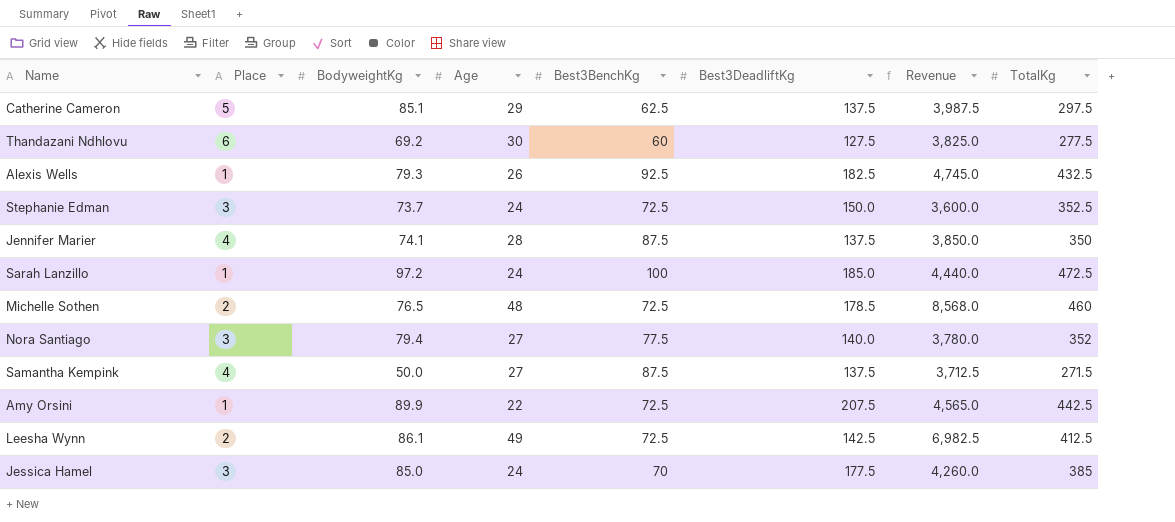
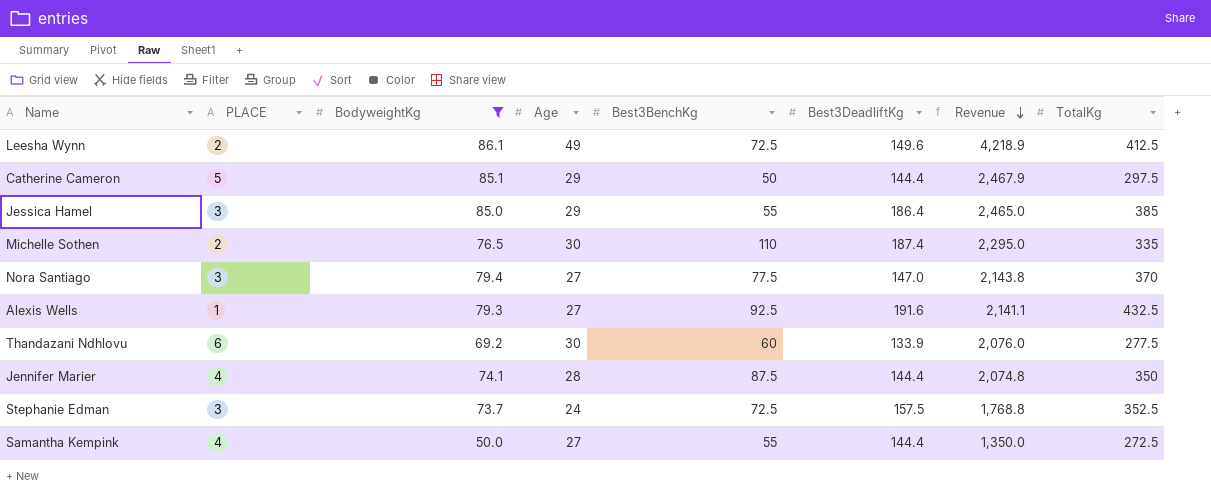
filter: none -> BodyweightKg <= 86.1
row order: none -> Revenue descending
column name: Place -> PLACE
column Revenue | formula: [Age] * [Best3DeadliftKg] -> [BodyweightKg] * [Age]
Leesha Wynn | Best3DeadliftKg: 142.5 -> 149.6
Catherine Cameron | Best3BenchKg: 62.5 -> 50
Catherine Cameron | Best3DeadliftKg: 137.5 -> 144.4
Jessica Hamel | Age: 24 -> 29
Jessica Hamel | Best3BenchKg: 70 -> 55
Jessica Hamel | Best3DeadliftKg: 177.5 -> 186.4
Michelle Sothen | Age: 48 -> 30
Michelle Sothen | Best3BenchKg: 72.5 -> 110
Michelle Sothen | Best3DeadliftKg: 178.5 -> 187.4
Michelle Sothen | TotalKg: 460 -> 335
Nora Santiago | Best3DeadliftKg: 140.0 -> 147.0
Nora Santiago | TotalKg: 352 -> 370
Alexis Wells | Age: 26 -> 27
Alexis Wells | Best3DeadliftKg: 182.5 -> 191.6
Thandazani Ndhlovu | Best3DeadliftKg: 127.5 -> 133.9
Jennifer Marier | Best3DeadliftKg: 137.5 -> 144.4
Stephanie Edman | Best3DeadliftKg: 150.0 -> 157.5
Samantha Kempink | Best3BenchKg: 87.5 -> 55
Samantha Kempink | Best3DeadliftKg: 137.5 -> 144.4
Samantha Kempink | TotalKg: 271.5 -> 272.5

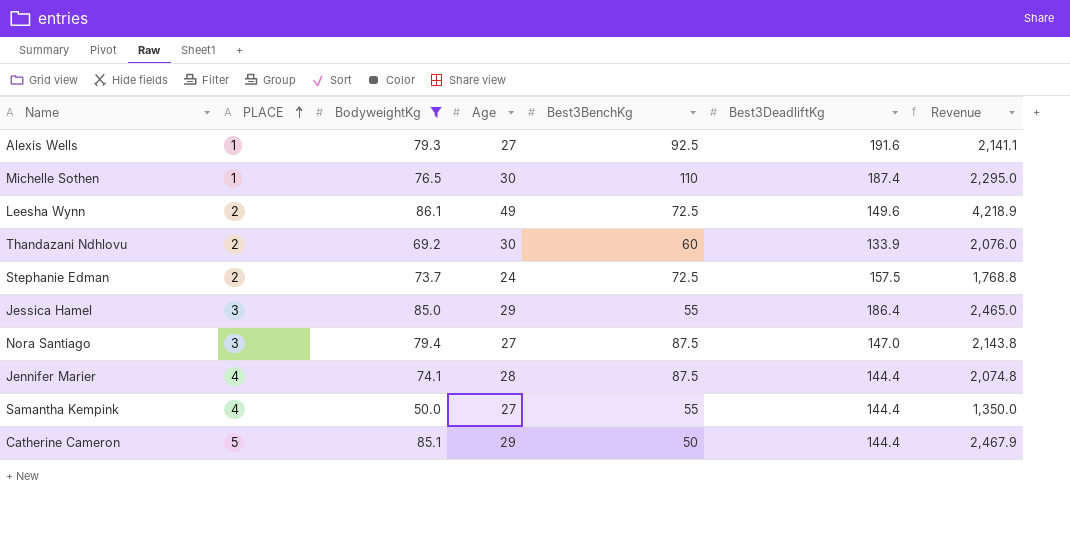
row order: Revenue descending -> PLACE ascending
column TotalKg | position: 8 -> none
Michelle Sothen | PLACE: 2 -> 1
Thandazani Ndhlovu | PLACE: 6 -> 2
Stephanie Edman | PLACE: 3 -> 2
Nora Santiago | Best3BenchKg: 77.5 -> 87.5

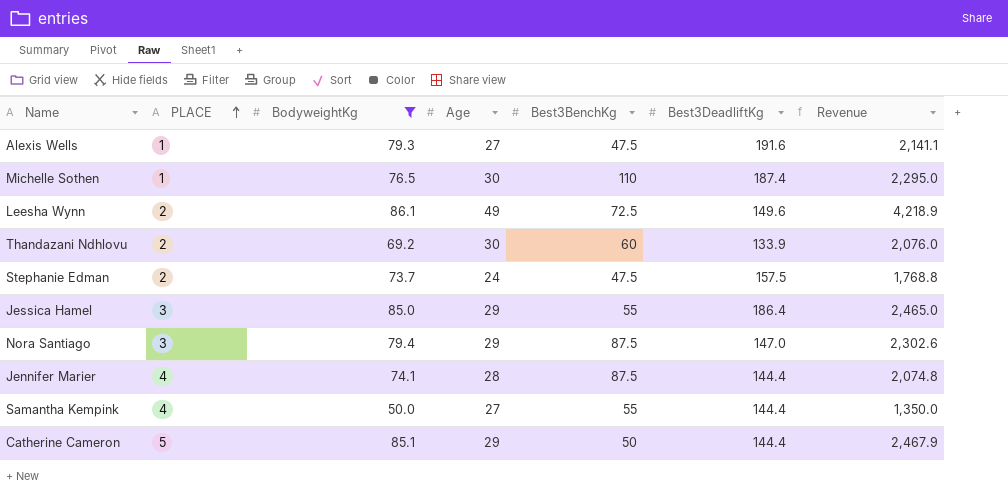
Alexis Wells | Best3BenchKg: 92.5 -> 47.5
Stephanie Edman | Best3BenchKg: 72.5 -> 47.5
Nora Santiago | Age: 27 -> 29
Nora Santiago | Revenue: 2,143.8 -> 2,302.6

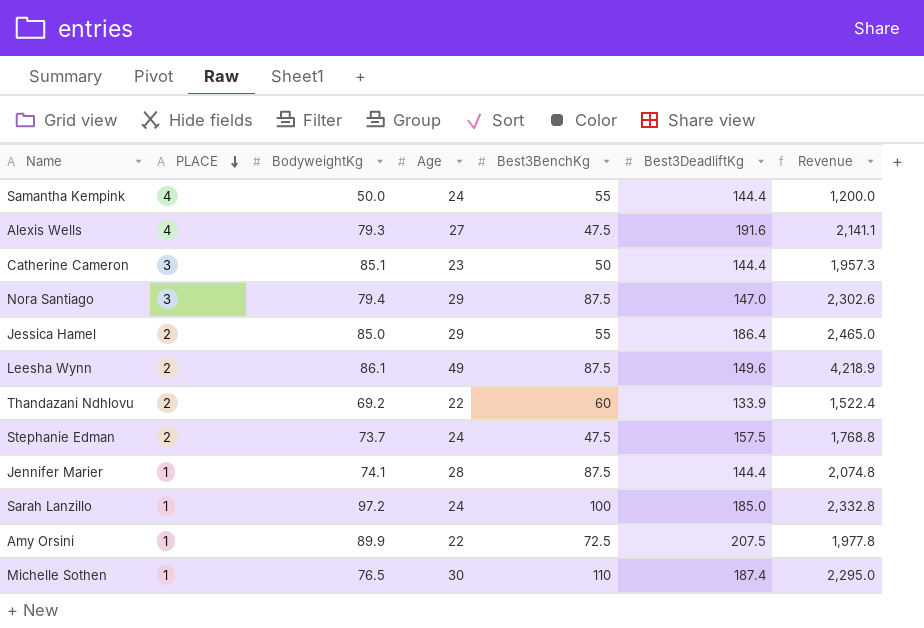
filter: BodyweightKg <= 86.1 -> none
row order: PLACE ascending -> PLACE descending
Samantha Kempink | Age: 27 -> 24
Samantha Kempink | Revenue: 1,350.0 -> 1,200.0
Alexis Wells | PLACE: 1 -> 4
Catherine Cameron | PLACE: 5 -> 3
Catherine Cameron | Age: 29 -> 23
Catherine Cameron | Revenue: 2,467.9 -> 1,957.3
Jessica Hamel | PLACE: 3 -> 2
Leesha Wynn | Best3BenchKg: 72.5 -> 87.5
Thandazani Ndhlovu | Age: 30 -> 22
Thandazani Ndhlovu | Revenue: 2,076.0 -> 1,522.4
Jennifer Marier | PLACE: 4 -> 1

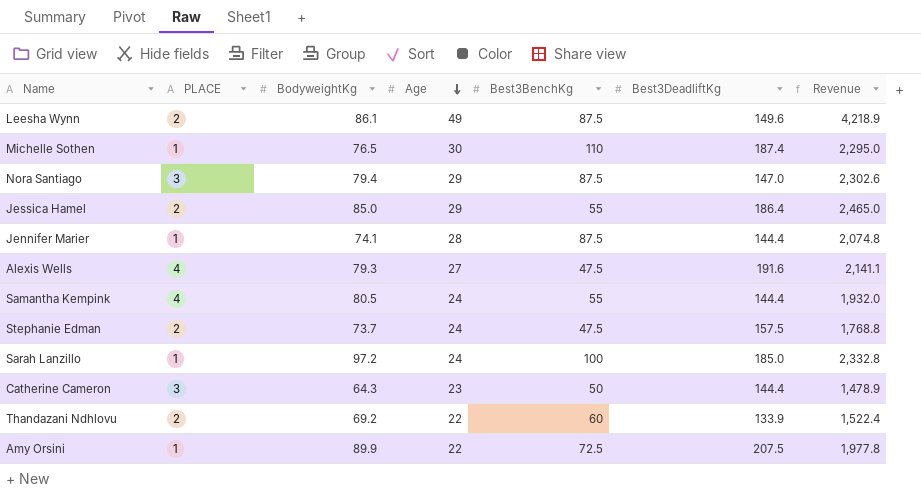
row order: PLACE descending -> Age descending
Samantha Kempink | BodyweightKg: 50.0 -> 80.5
Samantha Kempink | Revenue: 1,200.0 -> 1,932.0
Catherine Cameron | BodyweightKg: 85.1 -> 64.3
Catherine Cameron | Revenue: 1,957.3 -> 1,478.9

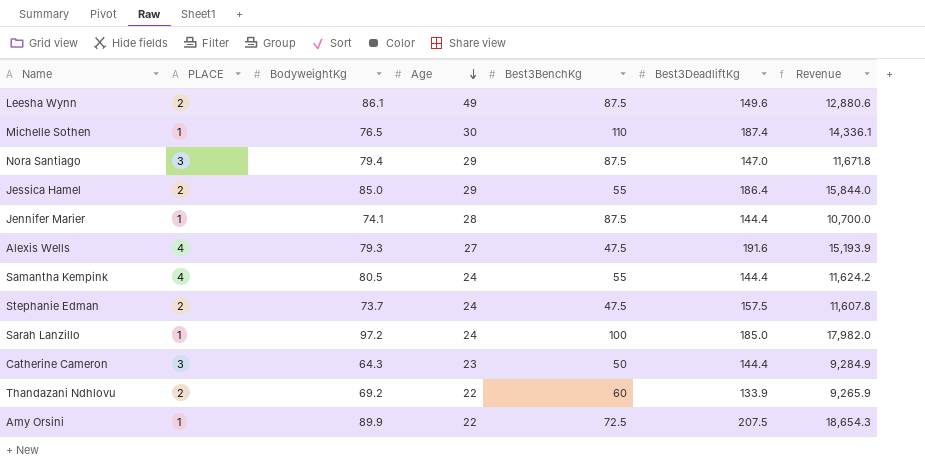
column Revenue | formula: [BodyweightKg] * [Age] -> [BodyweightKg] * [Best3DeadliftKg]

